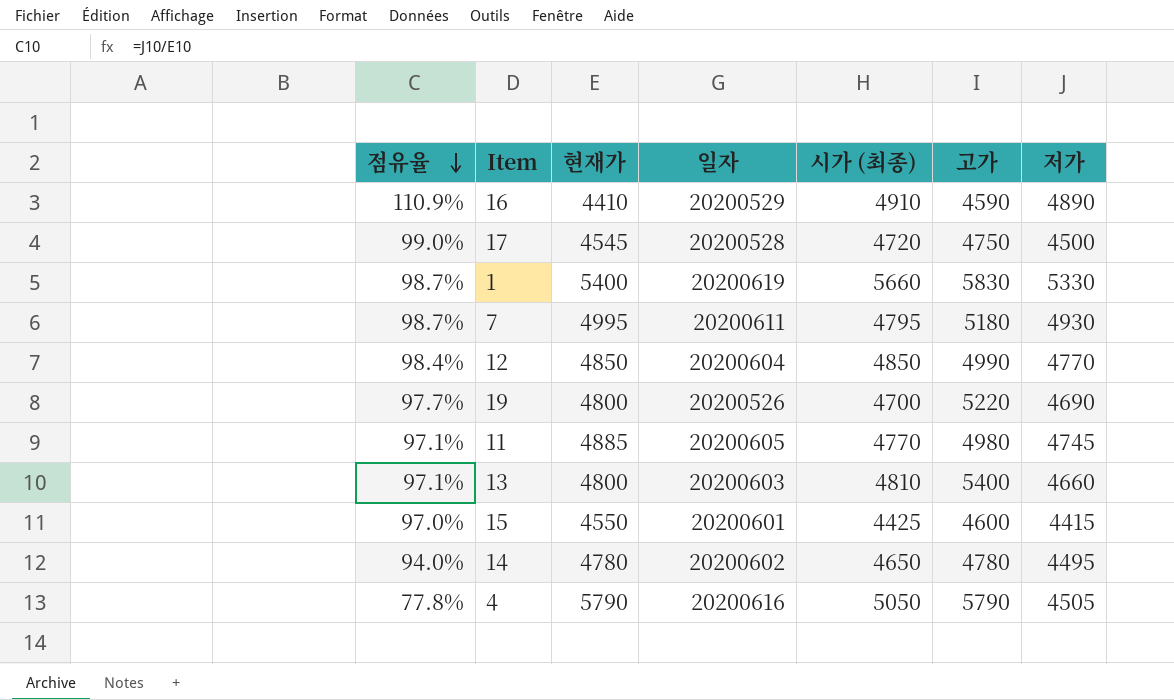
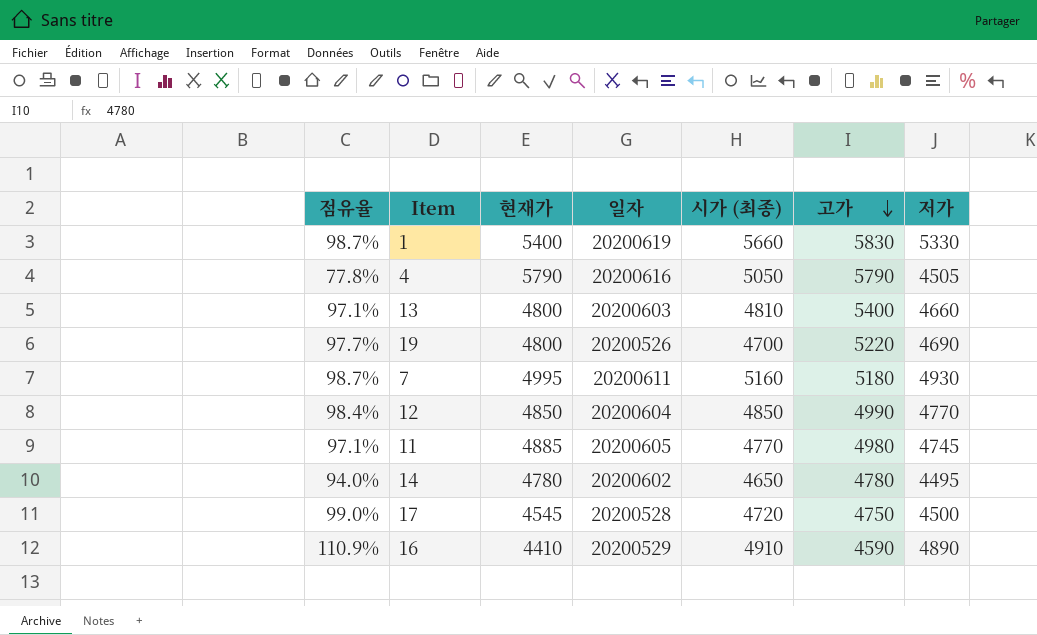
row order: 점유율 descending -> 고가 descending
row 15: 97.0% | 4550 | 20200601 | 4425 | 4600 | 4415 -> none
7 | 시가 (최종): 4795 -> 5160

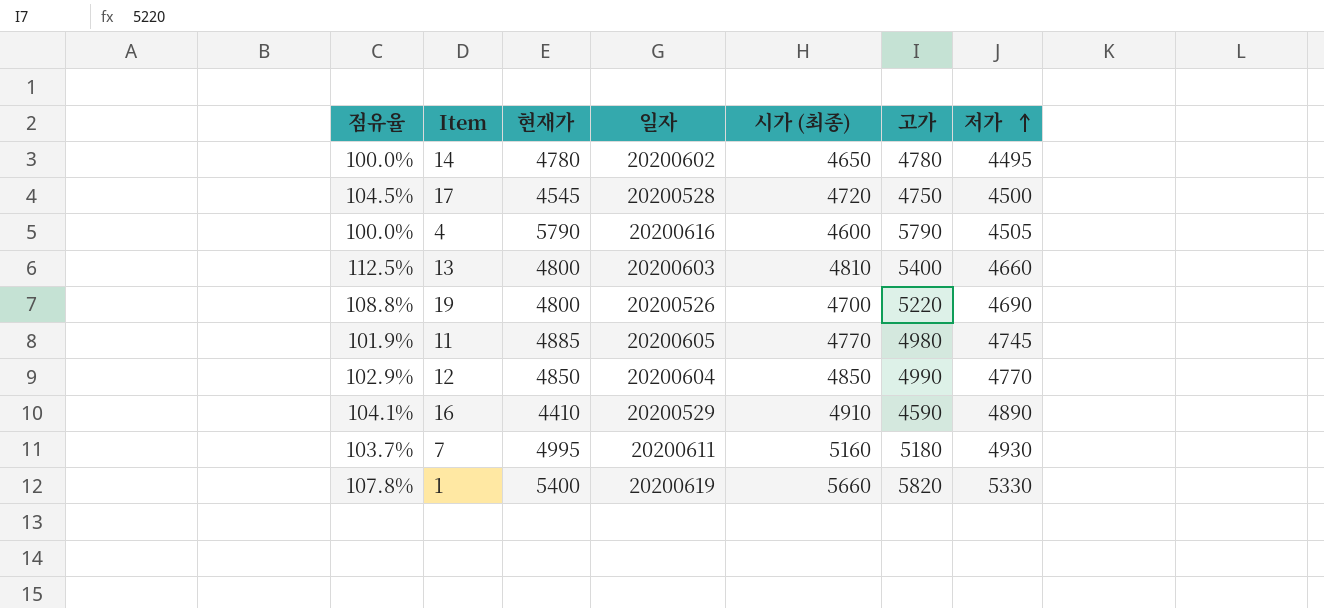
row order: 고가 descending -> 저가 ascending
column 점유율 | formula: [저가] / [현재가] -> [고가] / [현재가]
4 | 시가 (최종): 5050 -> 4600
1 | 고가: 5830 -> 5820

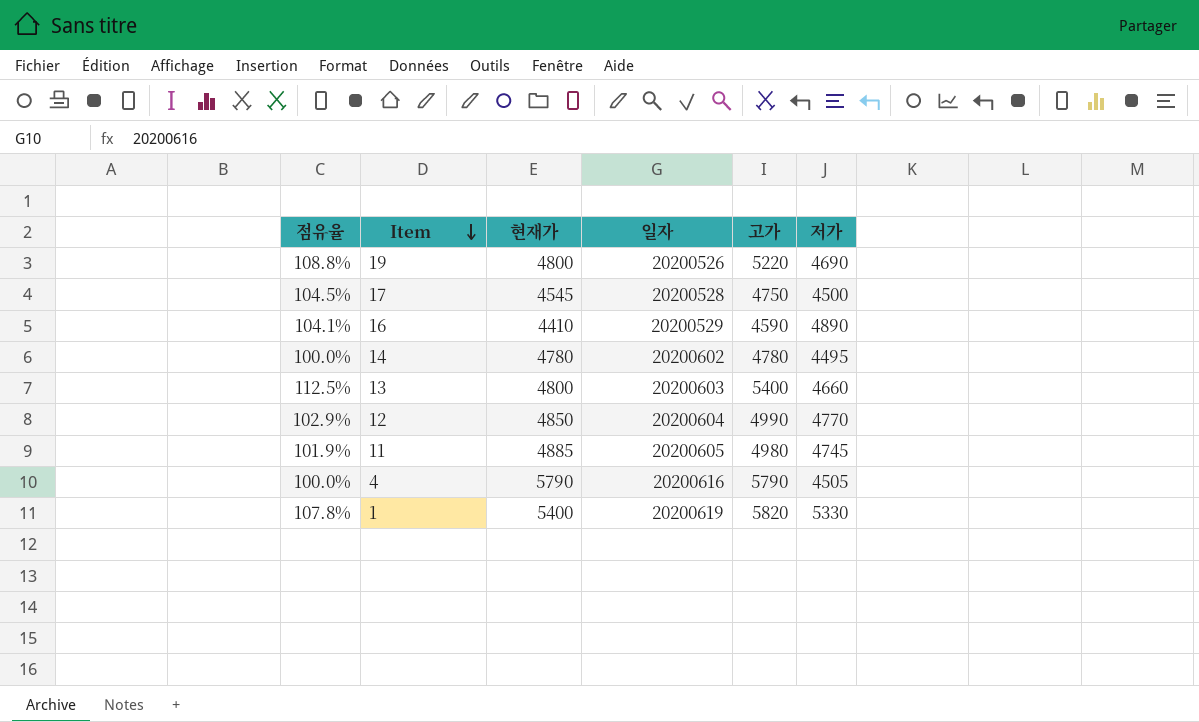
row order: 저가 ascending -> Item descending
column 시가 (최종) | position: 5 -> none
row 7: 103.7% | 4995 | 20200611 | 5160 | 5180 | 4930 -> none

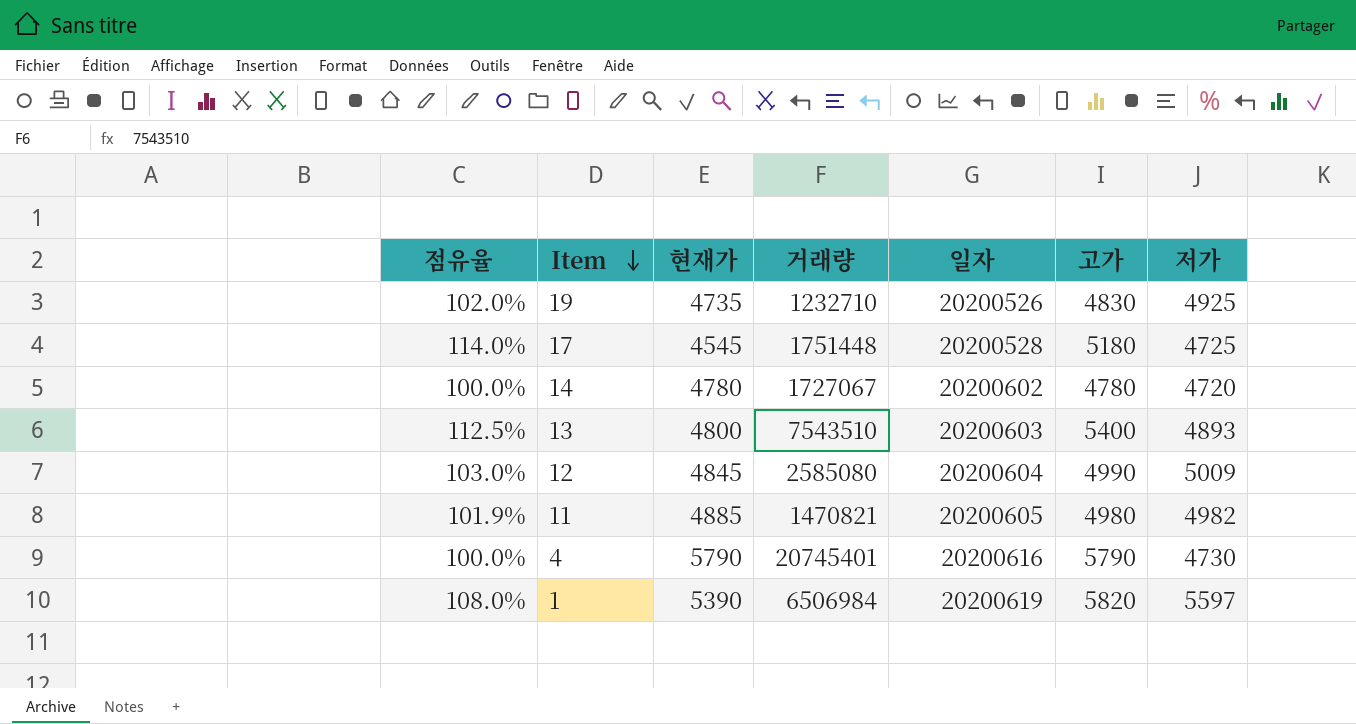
column 거래량 | position: none -> 4
row 16: 104.1% | 4410 | 20200529 | 4590 | 4890 -> none
19 | 점유율: 108.8% -> 102.0%
19 | 현재가: 4800 -> 4735
19 | 고가: 5220 -> 4830
19 | 저가: 4690 -> 4925
17 | 점유율: 104.5% -> 114.0%
17 | 고가: 4750 -> 5180
17 | 저가: 4500 -> 4725
14 | 저가: 4495 -> 4720
13 | 저가: 4660 -> 4893
12 | 점유율: 102.9% -> 103.0%
12 | 현재가: 4850 -> 4845
12 | 저가: 4770 -> 5009
11 | 저가: 4745 -> 4982
4 | 저가: 4505 -> 4730
1 | 점유율: 107.8% -> 108.0%
1 | 현재가: 5400 -> 5390
1 | 저가: 5330 -> 5597

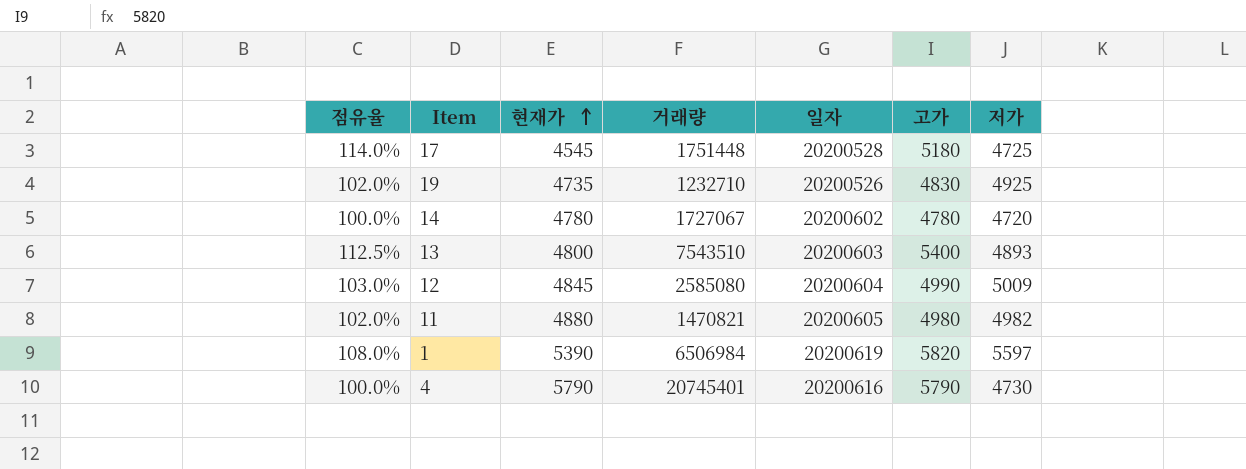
row order: Item descending -> 현재가 ascending
11 | 점유율: 101.9% -> 102.0%
11 | 현재가: 4885 -> 4880

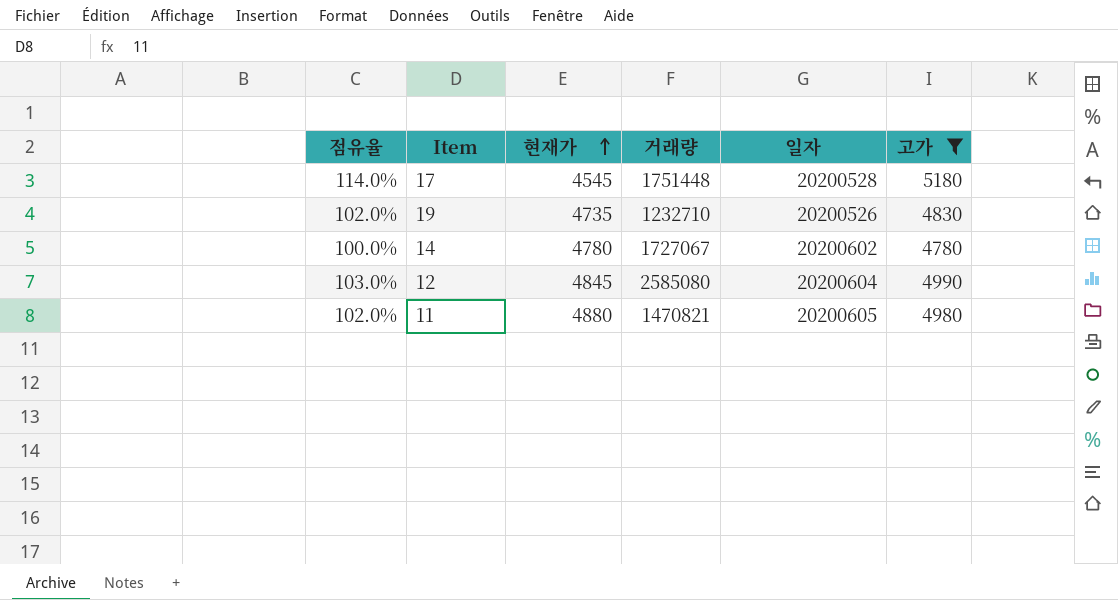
filter: none -> 고가 <= 5180
column 저가 | position: 7 -> none

